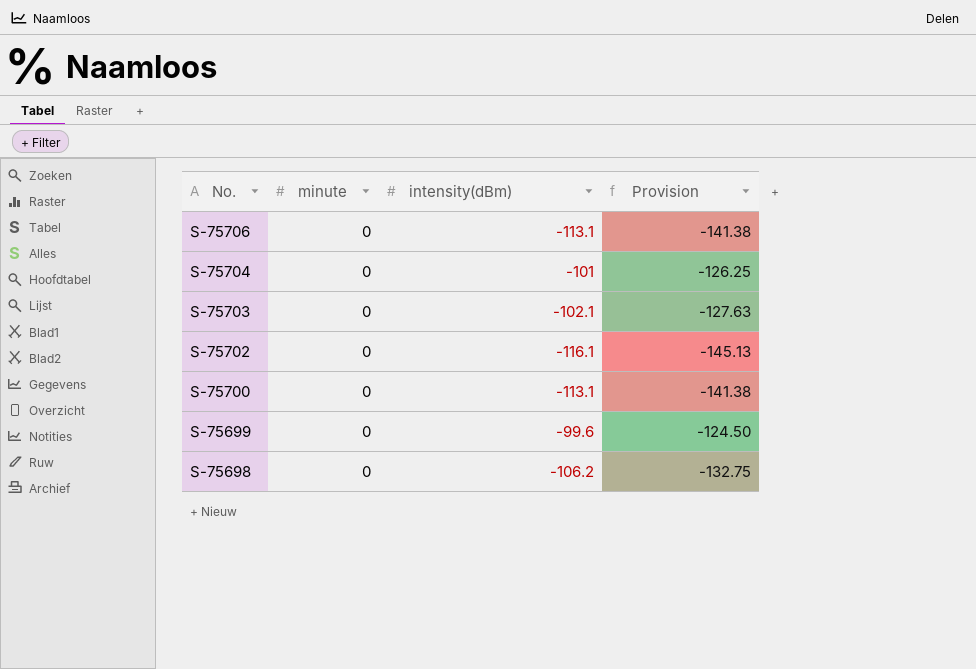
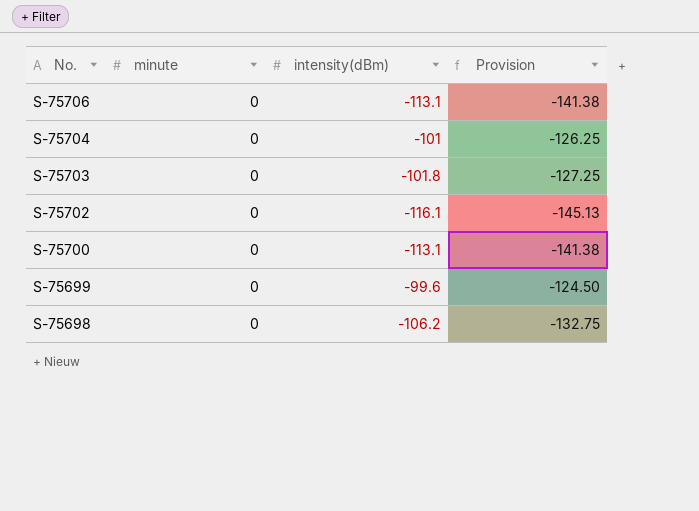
S-75703 | intensity(dBm): -102.1 -> -101.8
S-75703 | Provision: -127.63 -> -127.25

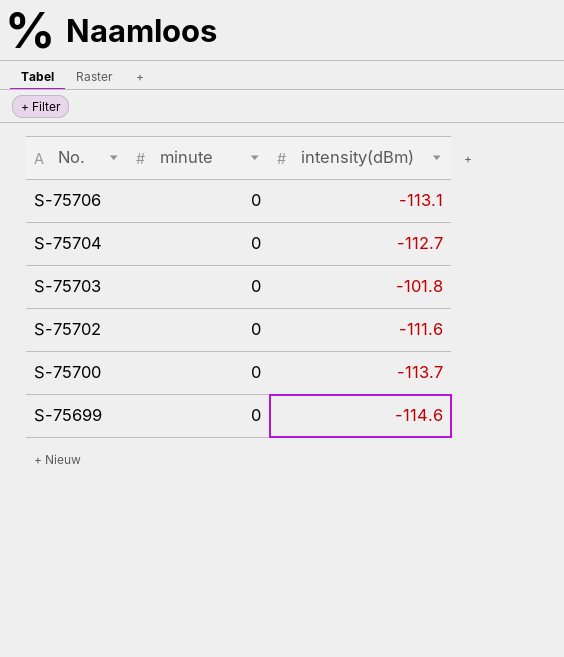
column Provision | formula: [intensity(dBm)] * 1.25 -> none
row S-75698: 0 | -106.2 | -132.75 -> none
S-75704 | intensity(dBm): -101 -> -112.7
S-75702 | intensity(dBm): -116.1 -> -111.6
S-75700 | intensity(dBm): -113.1 -> -113.7
S-75699 | intensity(dBm): -99.6 -> -114.6

